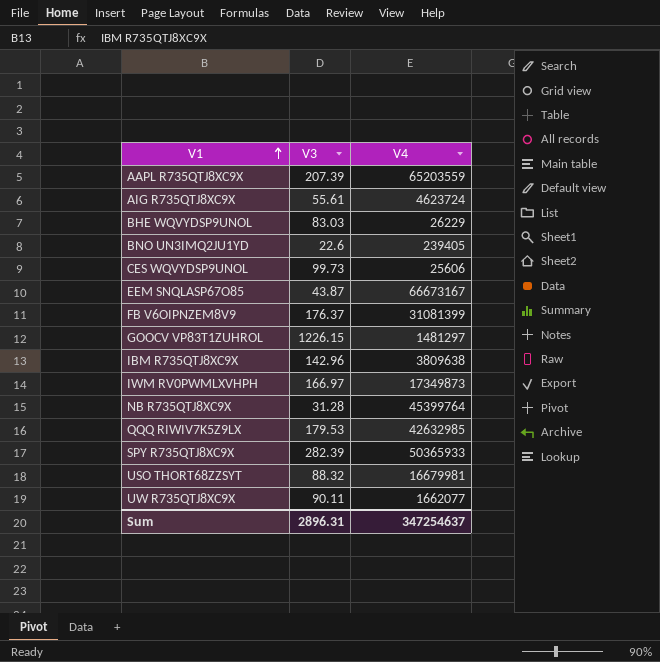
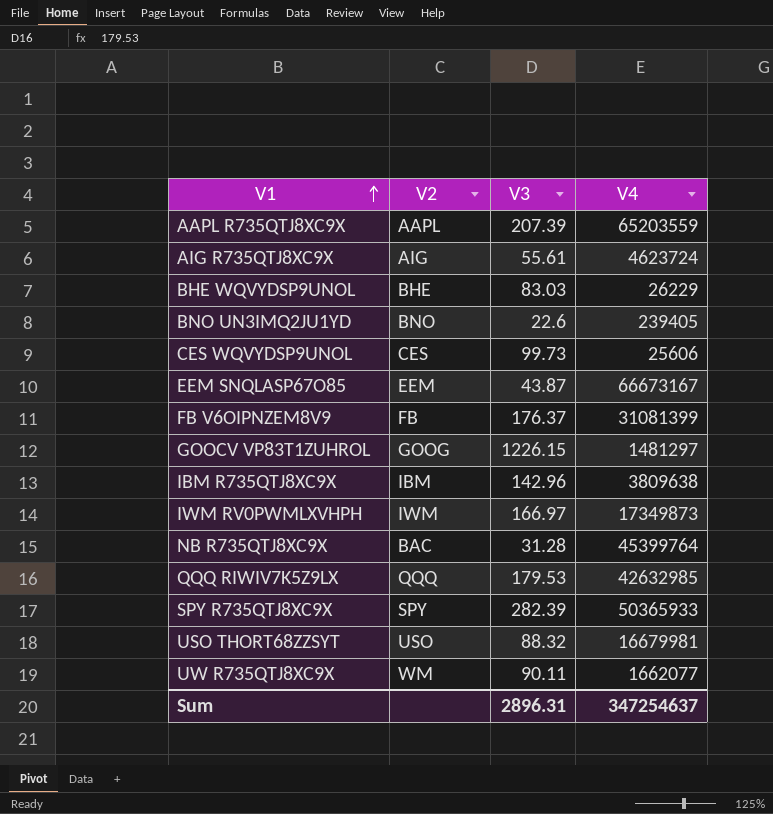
column V2 | position: none -> 2

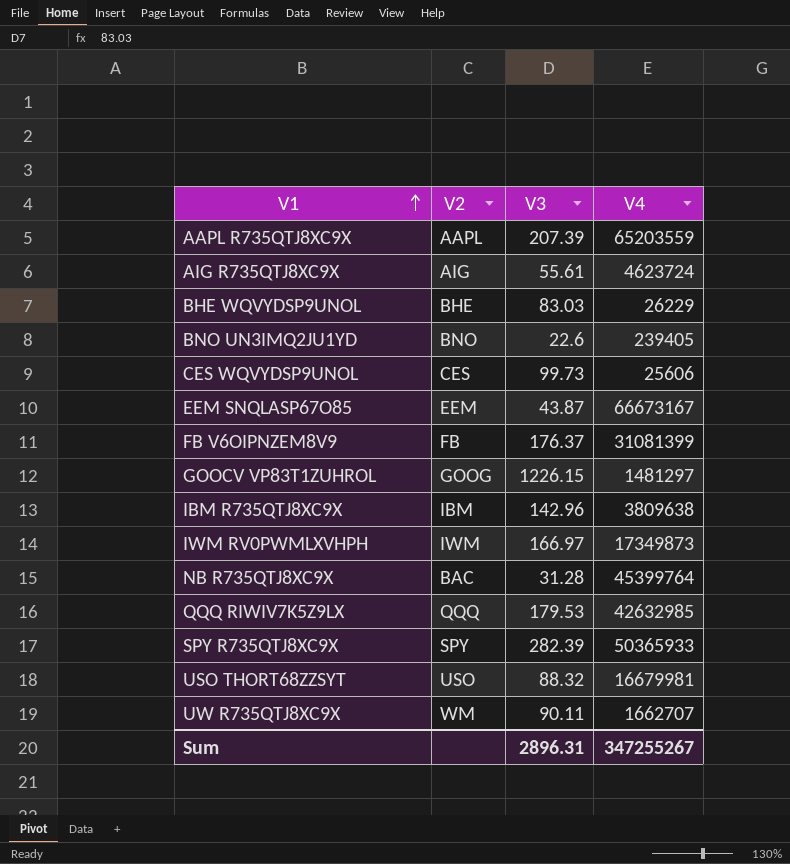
UW R735QTJ8XC9X | V4: 1662077 -> 1662707
Sum | V4: 347254637 -> 347255267

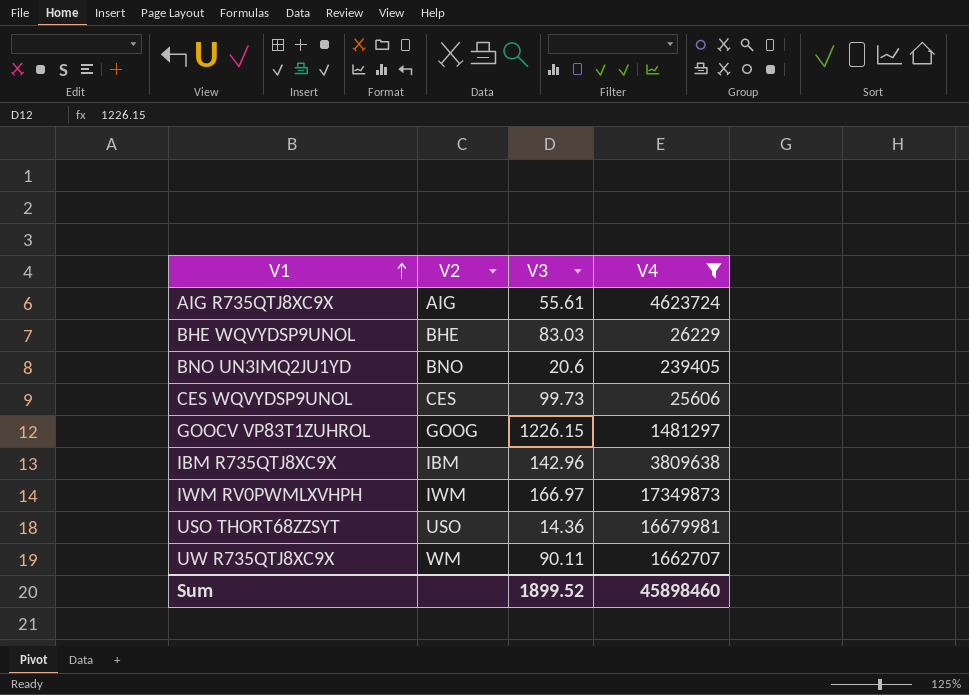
filter: none -> V4 <= 17349873
BNO UN3IMQ2JU1YD | V3: 22.6 -> 20.6
USO THORT68ZZSYT | V3: 88.32 -> 14.36
Sum | V3: 2896.31 -> 1899.52
Sum | V4: 347255267 -> 45898460

